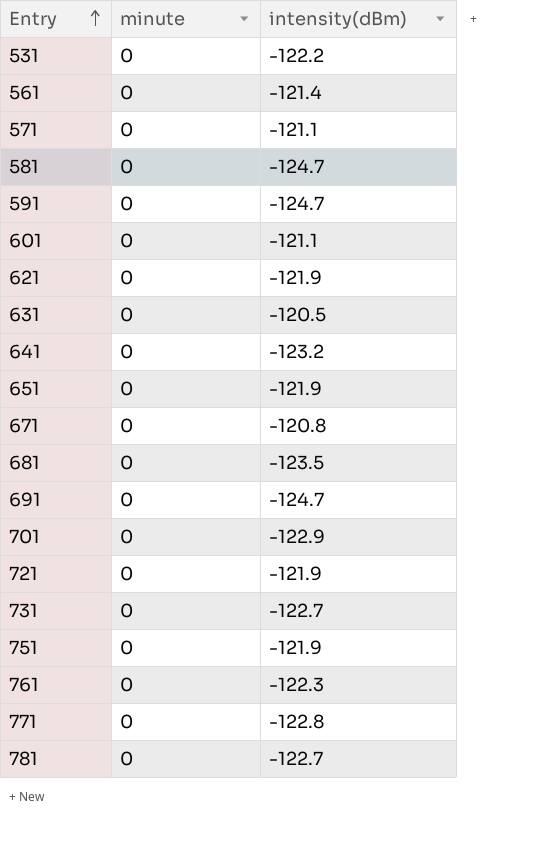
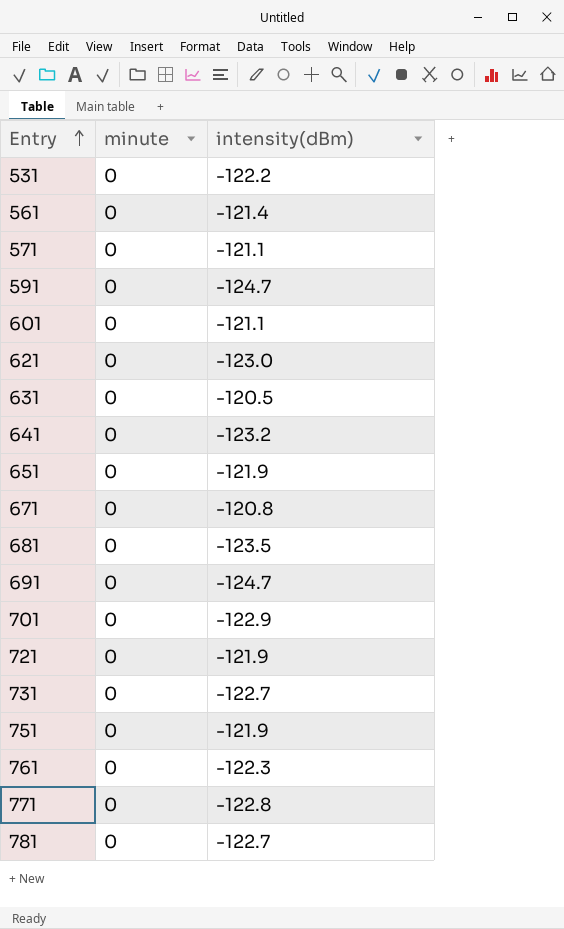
row 581: 0 | -124.7 -> none
621 | intensity(dBm): -121.9 -> -123.0

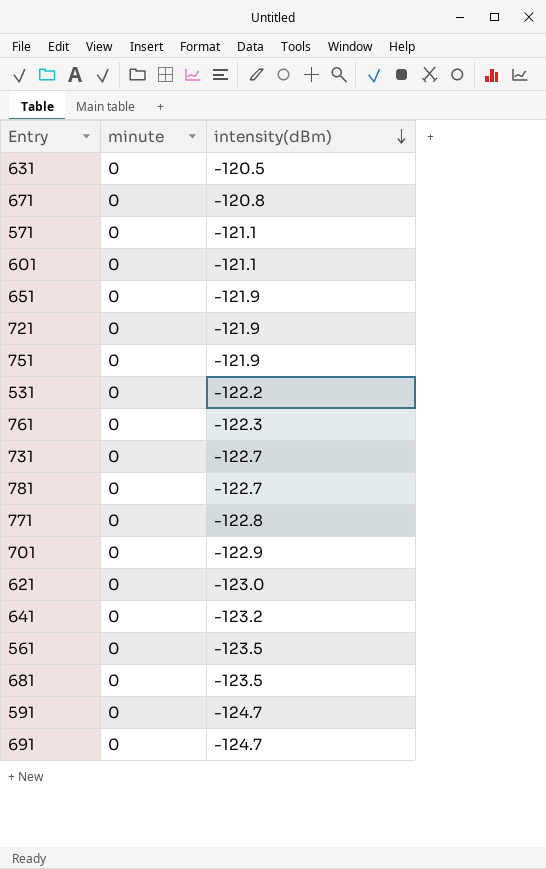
row order: Entry ascending -> intensity(dBm) descending
561 | intensity(dBm): -121.4 -> -123.5

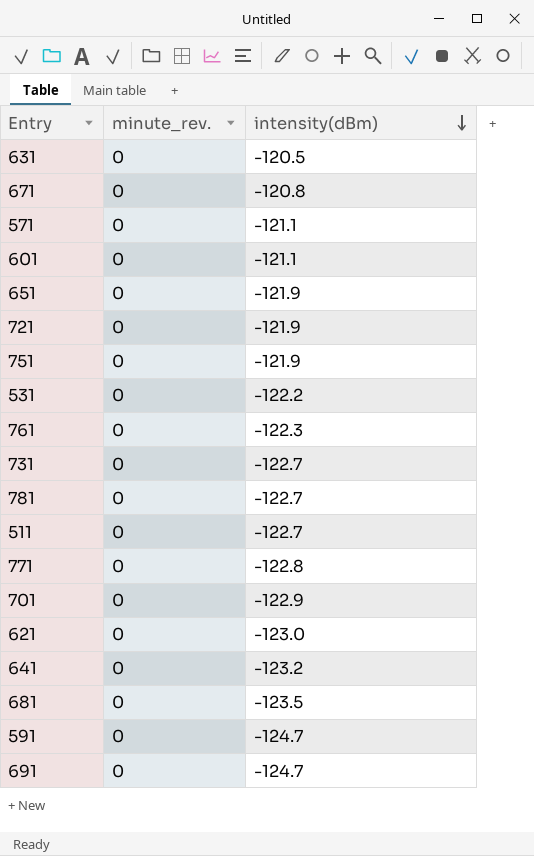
column name: minute -> minute_rev.
row 561: 0 | -123.5 -> none
row 511: none -> 0 | -122.7

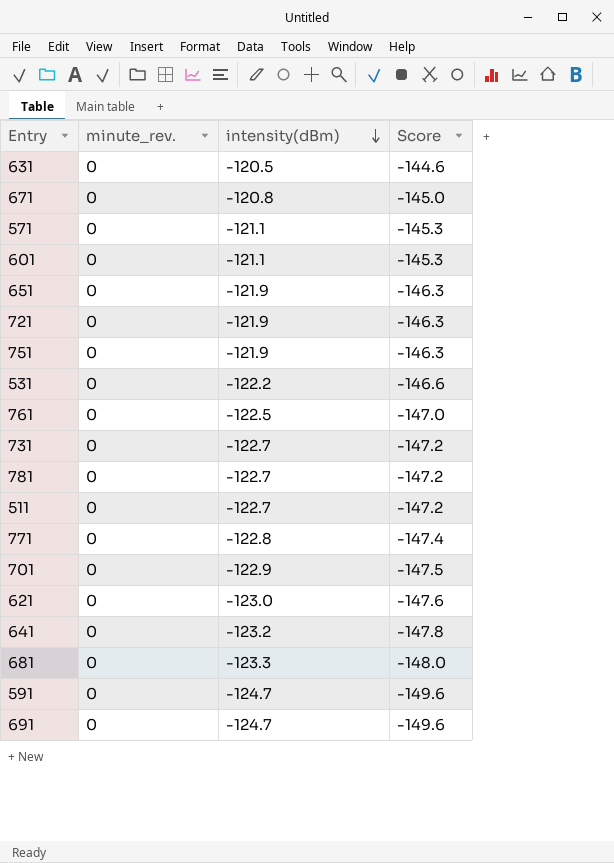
column Score | formula: none -> [intensity(dBm)] * 1.2
761 | intensity(dBm): -122.3 -> -122.5
681 | intensity(dBm): -123.5 -> -123.3

